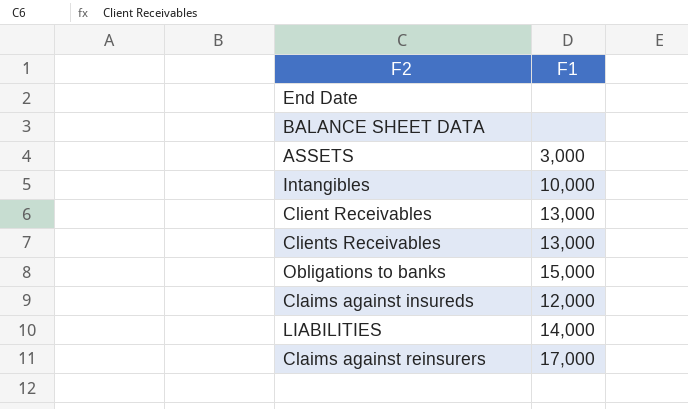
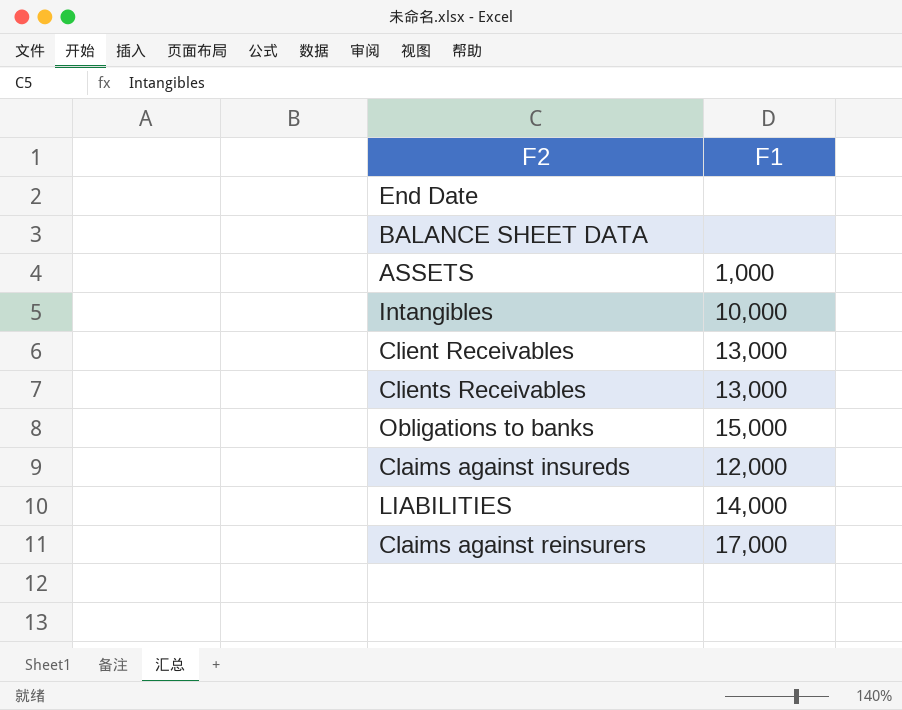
ASSETS | F1: 3,000 -> 1,000

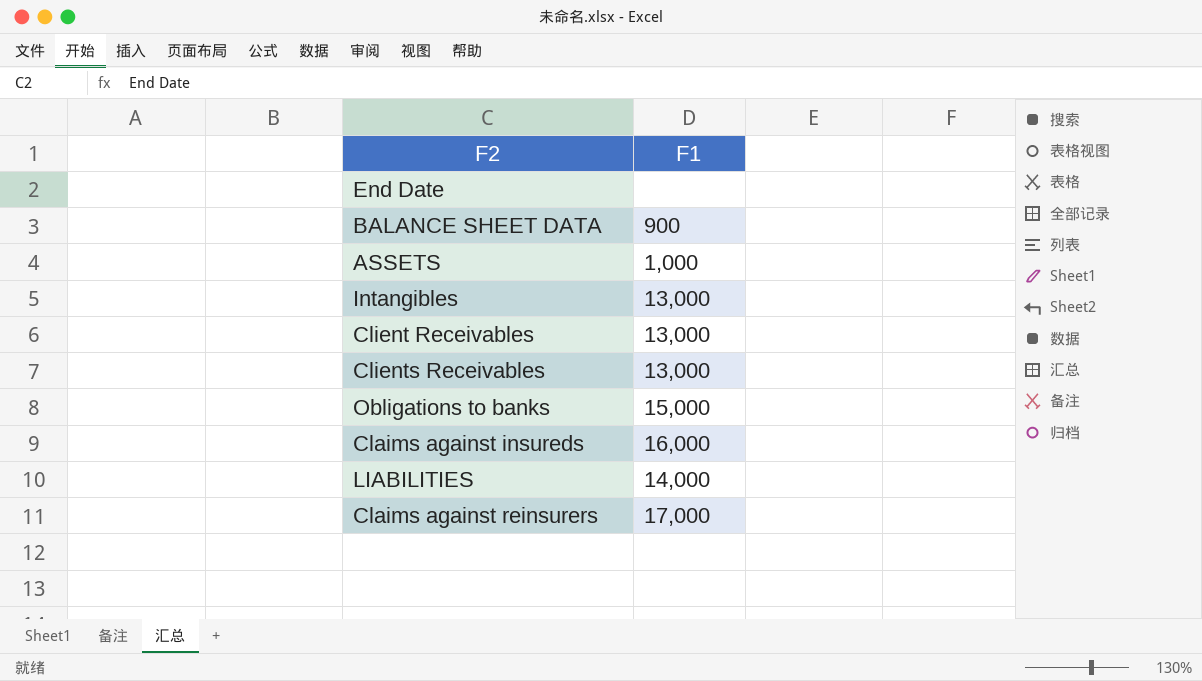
BALANCE SHEET DATA | F1: none -> 900
Intangibles | F1: 10,000 -> 13,000
Claims against insureds | F1: 12,000 -> 16,000

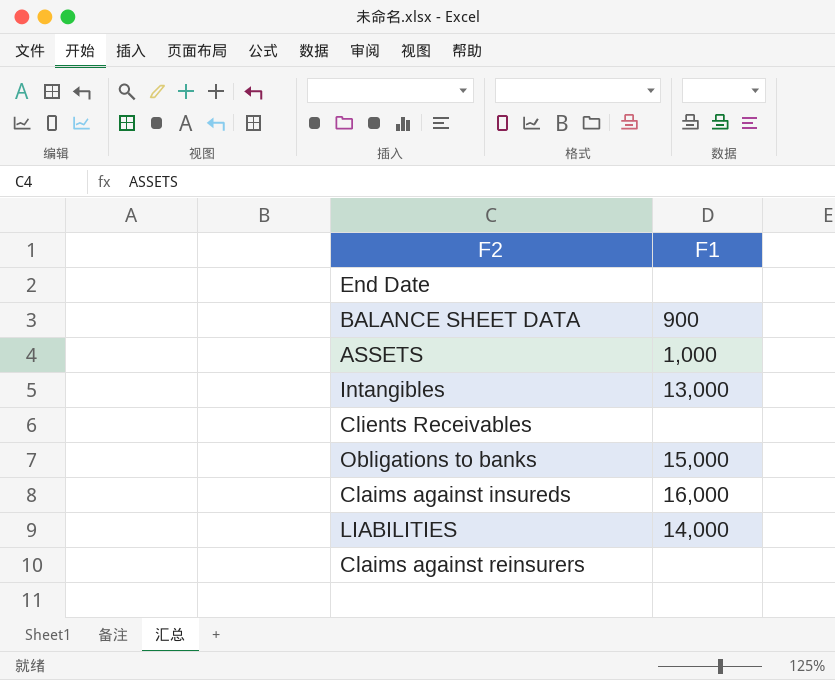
row Client Receivables: 13,000 -> none
Clients Receivables | F1: 13,000 -> none
Claims against reinsurers | F1: 17,000 -> none

